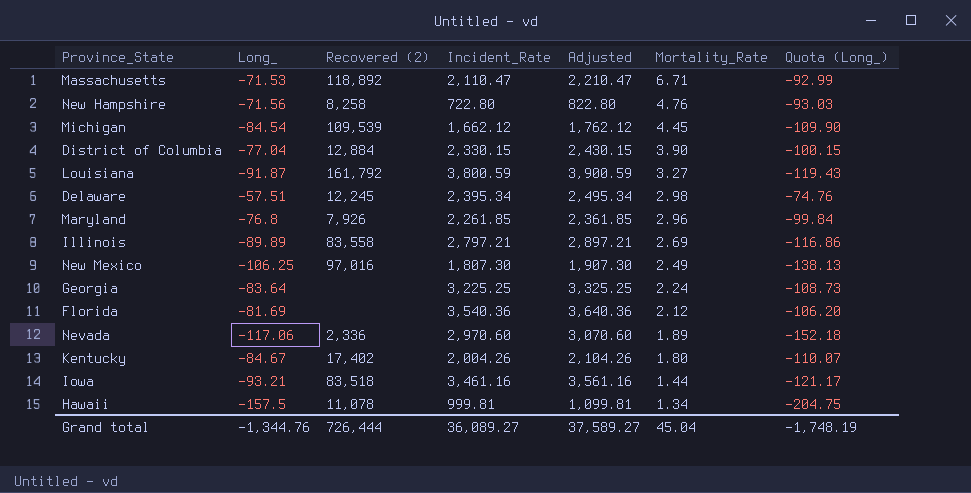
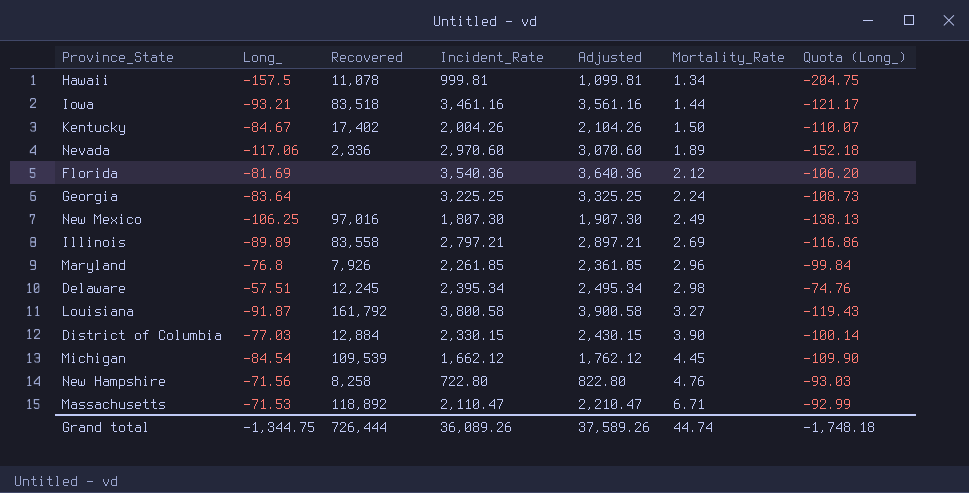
row order: Mortality_Rate descending -> Mortality_Rate ascending
column name: Recovered (2) -> Recovered
Kentucky | Mortality_Rate: 1.80 -> 1.50
Louisiana | Incident_Rate: 3,800.59 -> 3,800.58
Louisiana | Adjusted: 3,900.59 -> 3,900.58
District of Columbia | Long_: -77.04 -> -77.03
District of Columbia | Quota (Long_): -100.15 -> -100.14
Grand total | Long_: -1,344.76 -> -1,344.75
Grand total | Incident_Rate: 36,089.27 -> 36,089.26
Grand total | Adjusted: 37,589.27 -> 37,589.26
Grand total | Mortality_Rate: 45.04 -> 44.74
Grand total | Quota (Long_): -1,748.19 -> -1,748.18

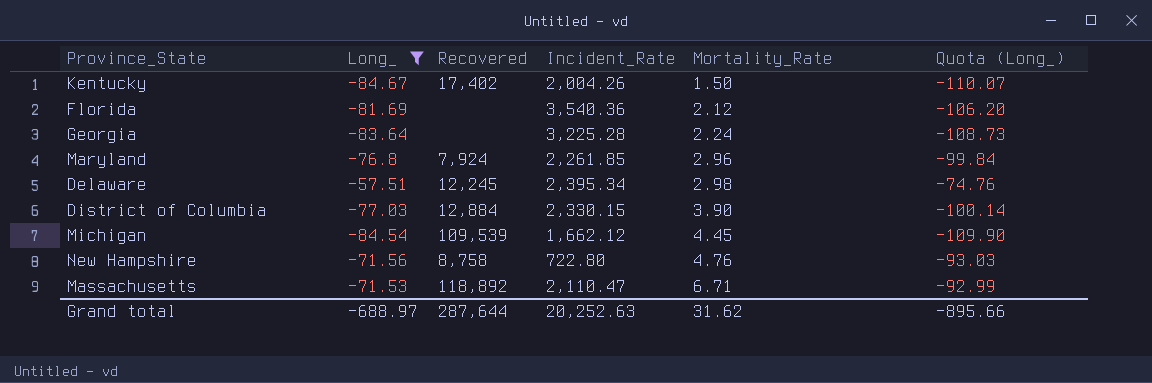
filter: none -> Long_ >= -84.67
column Adjusted | formula: [Incident_Rate] + 100 -> none
Georgia | Incident_Rate: 3,225.25 -> 3,225.28
Maryland | Recovered: 7,926 -> 7,924
New Hampshire | Recovered: 8,258 -> 8,758
Grand total | Long_: -1,344.75 -> -688.97
Grand total | Recovered: 726,444 -> 287,644
Grand total | Incident_Rate: 36,089.26 -> 20,252.63
Grand total | Mortality_Rate: 44.74 -> 31.62
Grand total | Quota (Long_): -1,748.18 -> -895.66

